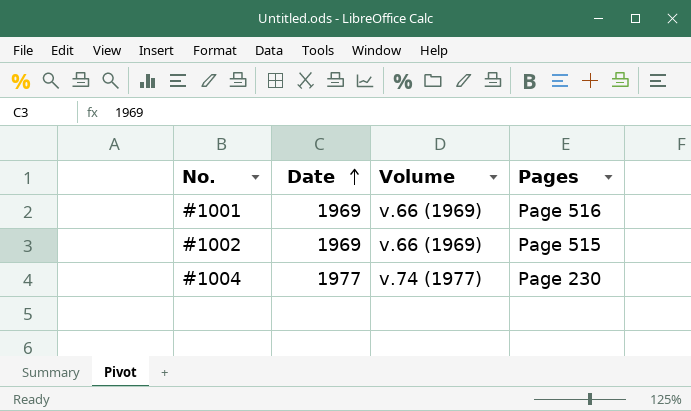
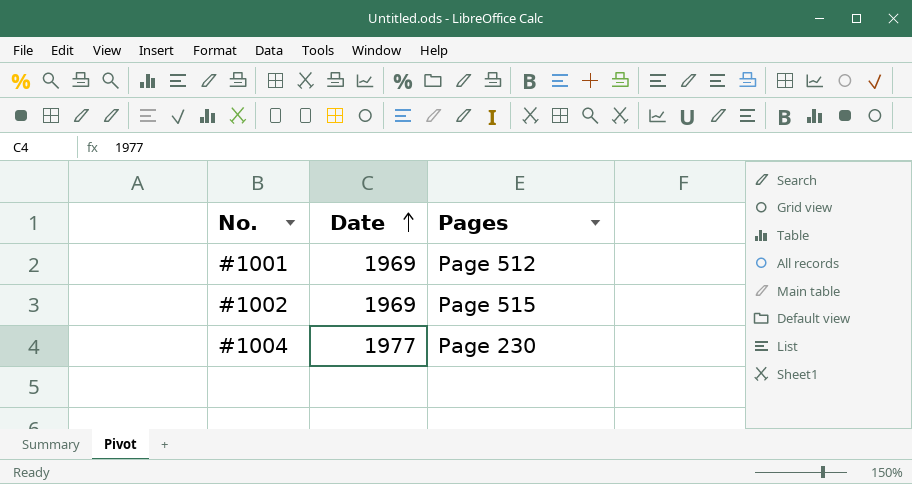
column Volume | position: 3 -> none
#1001 | Pages: Page 516 -> Page 512

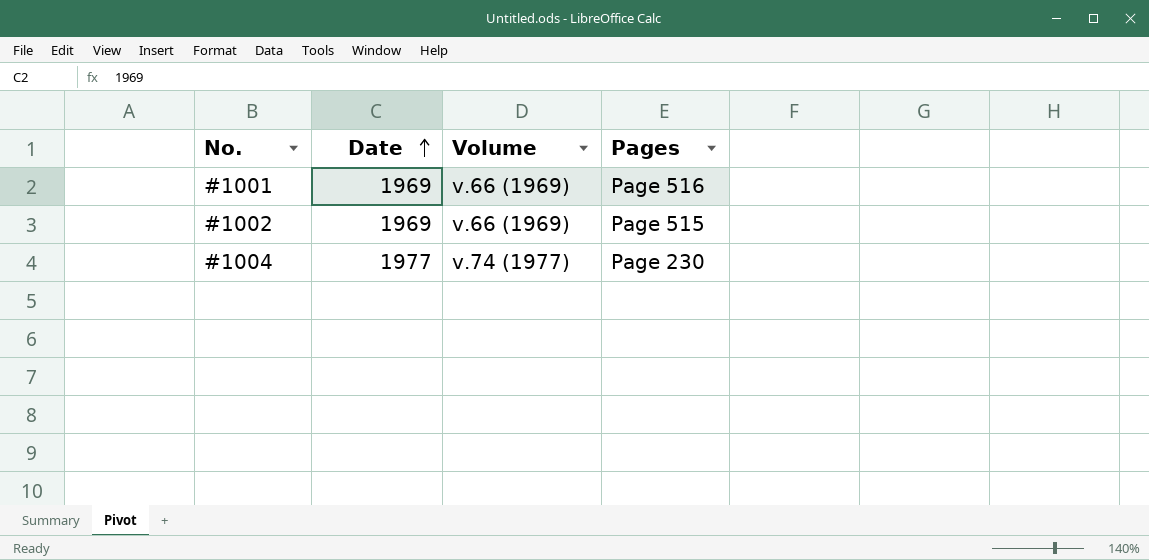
column Volume | position: none -> 3
#1001 | Pages: Page 512 -> Page 516

